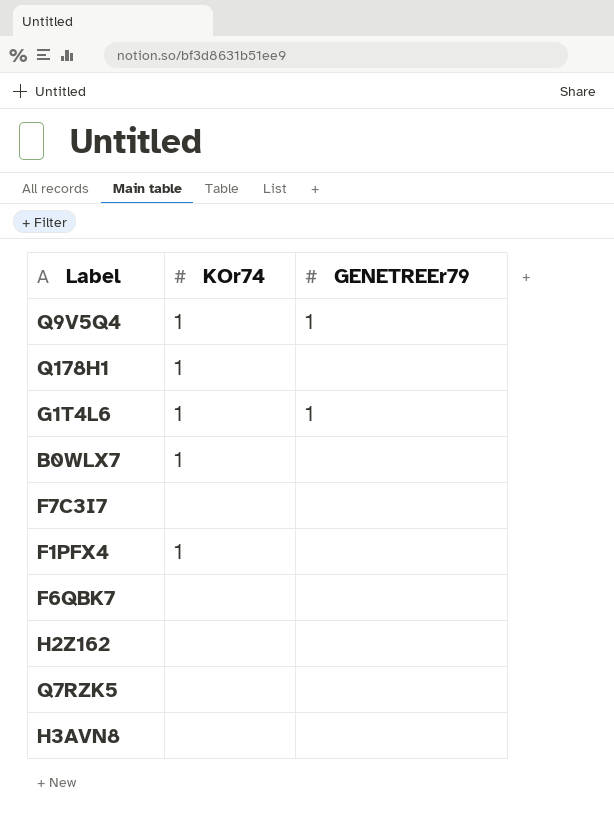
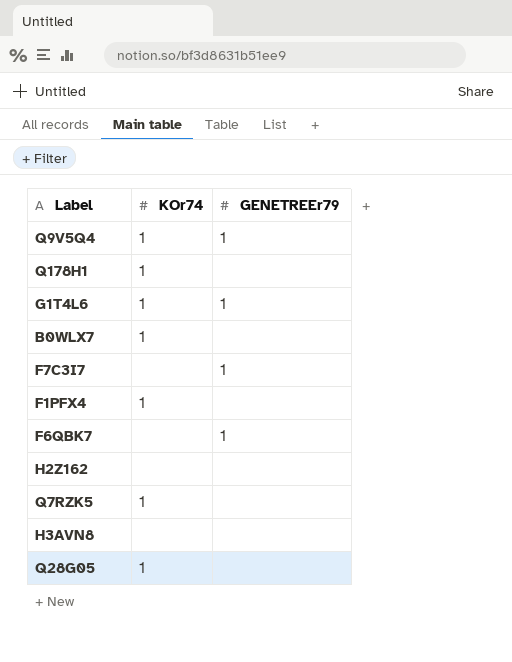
F7C3I7 | GENETREEr79: none -> 1
F6QBK7 | GENETREEr79: none -> 1
Q7RZK5 | KOr74: none -> 1
row Q28G05: none -> 1 | none

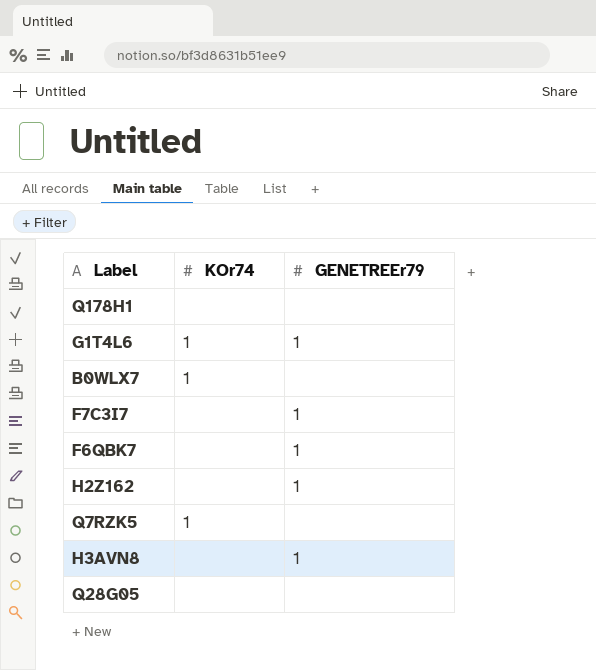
row Q9V5Q4: 1 | 1 -> none
row F1PFX4: 1 | none -> none
Q178H1 | KOr74: 1 -> none
H2Z162 | GENETREEr79: none -> 1
H3AVN8 | GENETREEr79: none -> 1
Q28G05 | KOr74: 1 -> none

